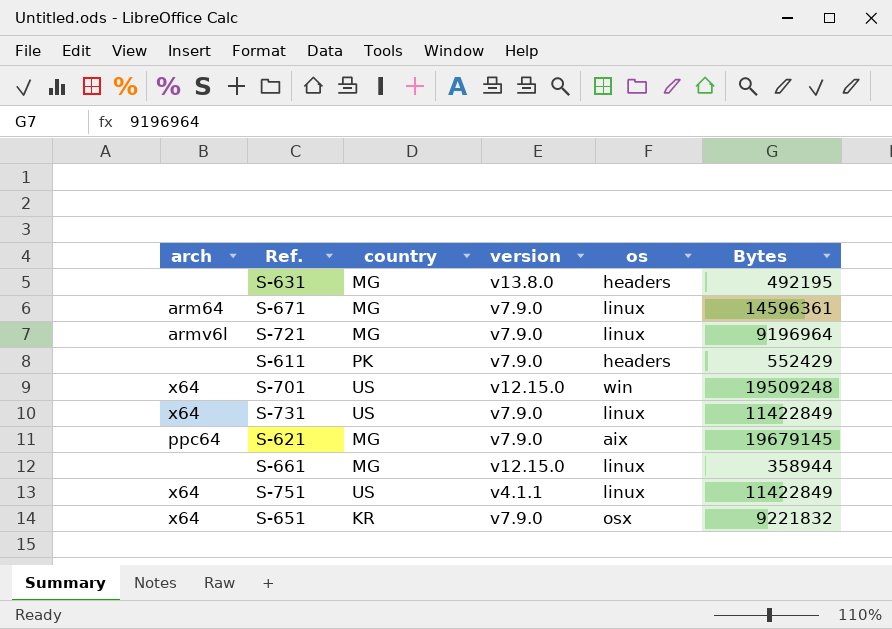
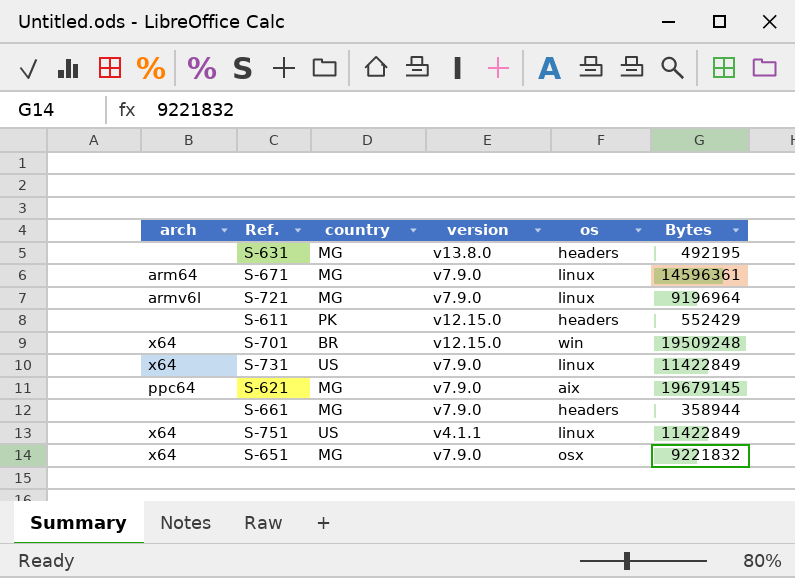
S-611 | version: v7.9.0 -> v12.15.0
S-701 | country: US -> BR
S-661 | version: v12.15.0 -> v7.9.0
S-661 | os: linux -> headers
S-651 | country: KR -> MG

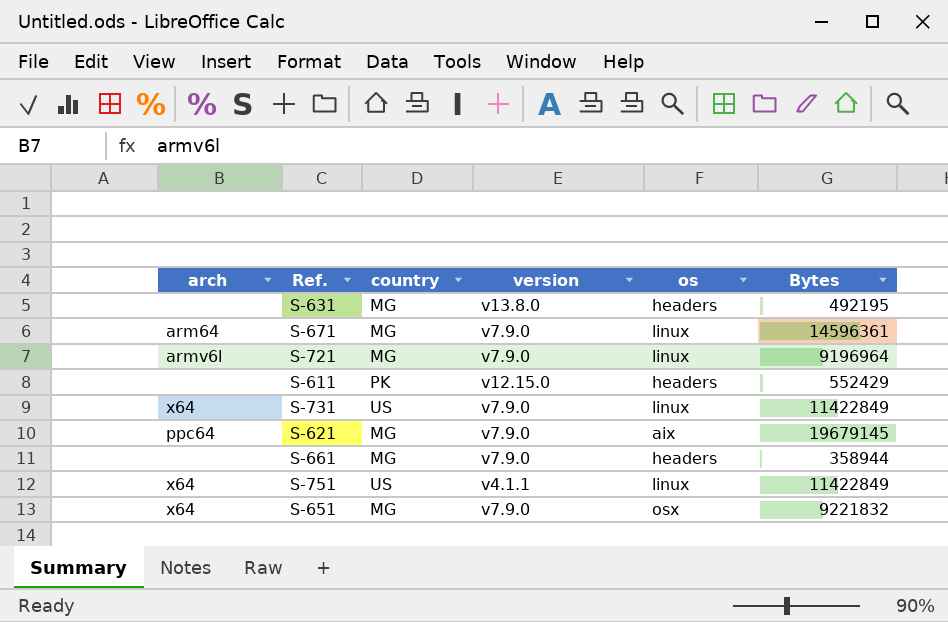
row S-701: x64 | BR | v12.15.0 | win | 19509248 -> none

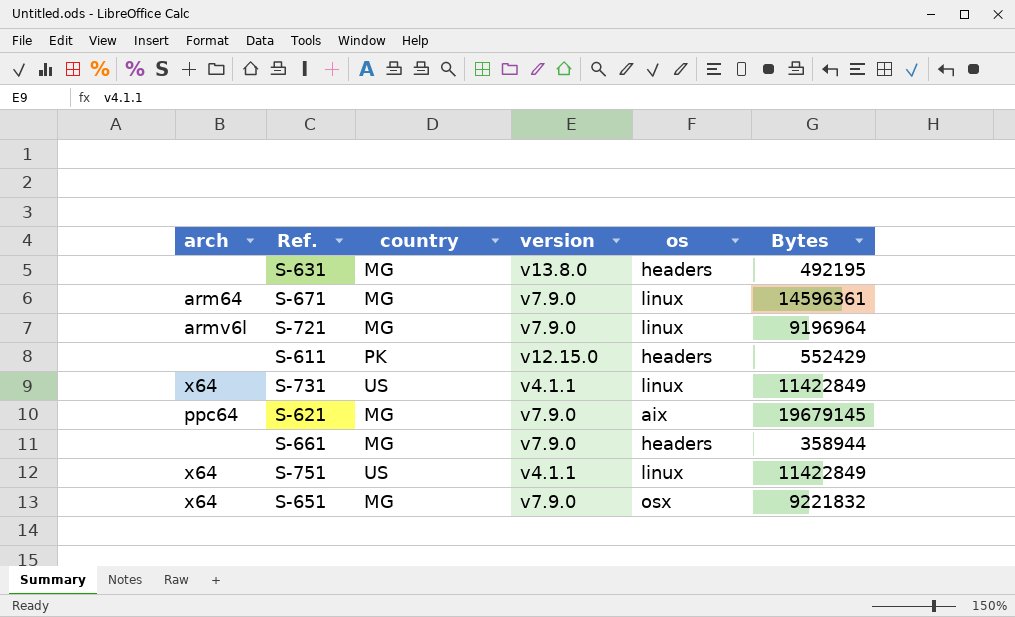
S-731 | version: v7.9.0 -> v4.1.1

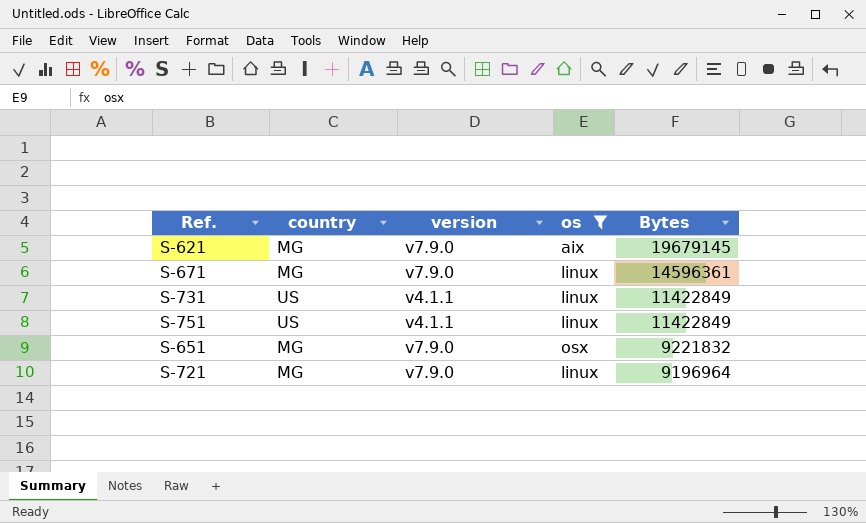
filter: none -> os != headers
row order: none -> Bytes descending
column arch | position: 1 -> none

